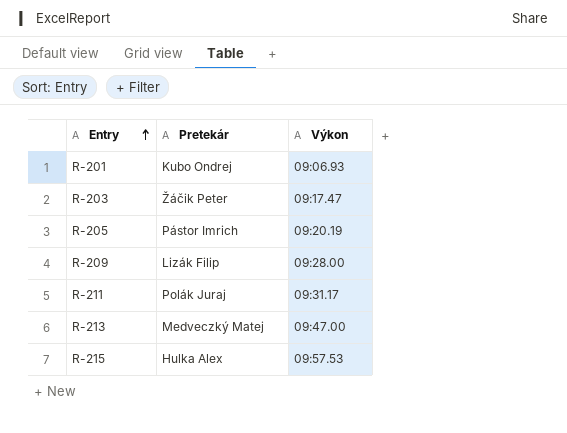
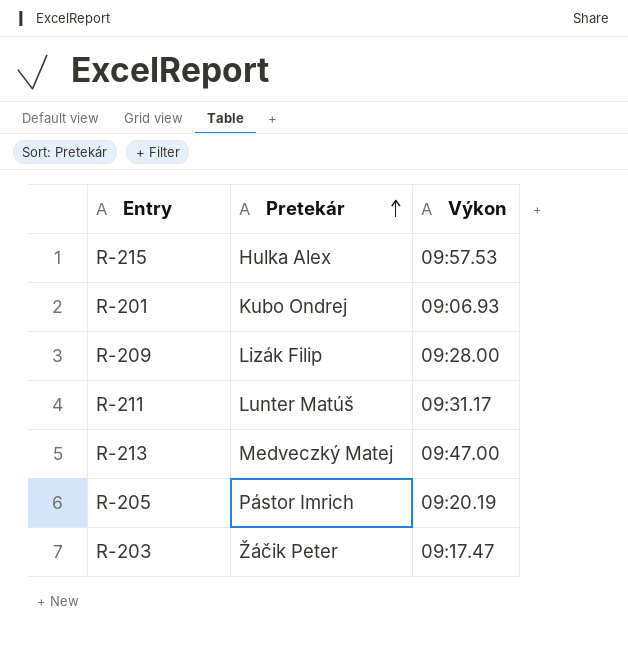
row order: Entry ascending -> Pretekár ascending
R-211 | Pretekár: Polák Juraj -> Lunter Matúš

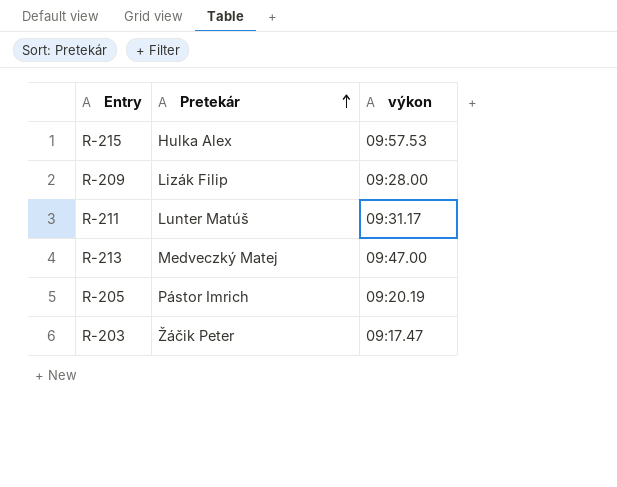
column name: Výkon -> výkon
row R-201: Kubo Ondrej | 09:06.93 -> none

